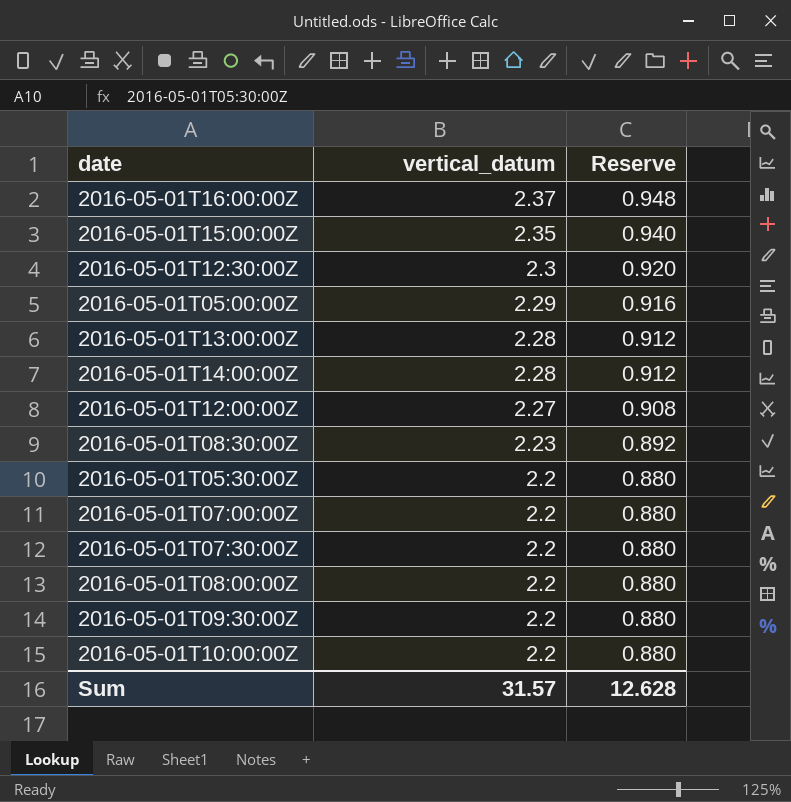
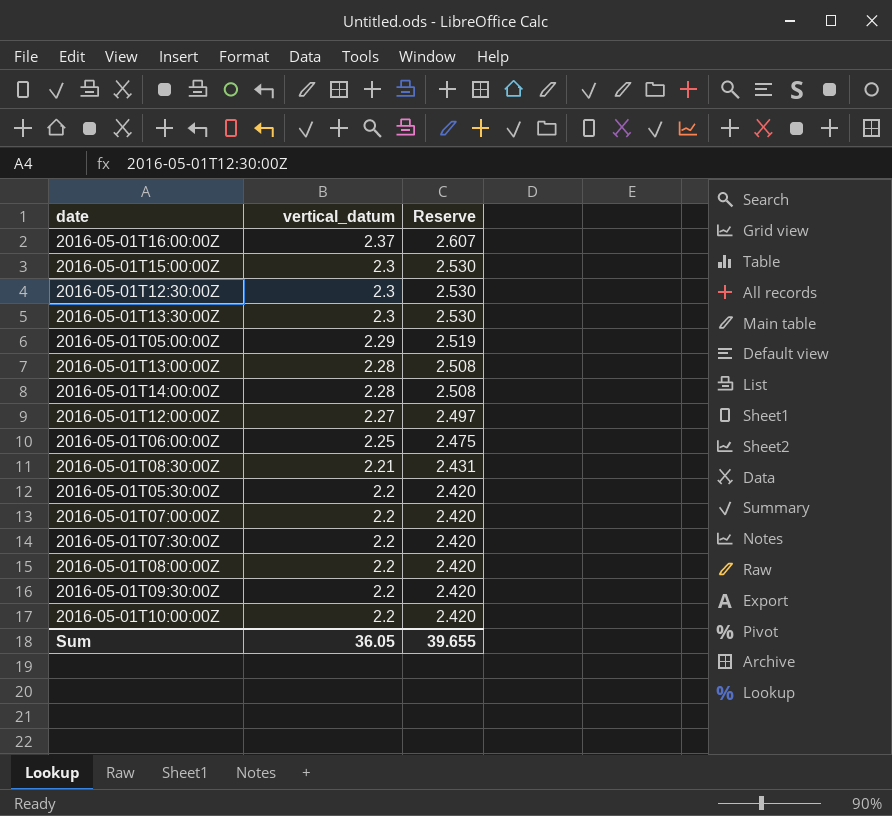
column Reserve | formula: [vertical_datum] * 0.4 -> [vertical_datum] * 1.1
2016-05-01T15:00:00Z | vertical_datum: 2.35 -> 2.3
row 2016-05-01T13:30:00Z: none -> 2.3 | 2.530
row 2016-05-01T06:00:00Z: none -> 2.25 | 2.475
2016-05-01T08:30:00Z | vertical_datum: 2.23 -> 2.21
Sum | vertical_datum: 31.57 -> 36.05
Sum | Reserve: 12.628 -> 39.655

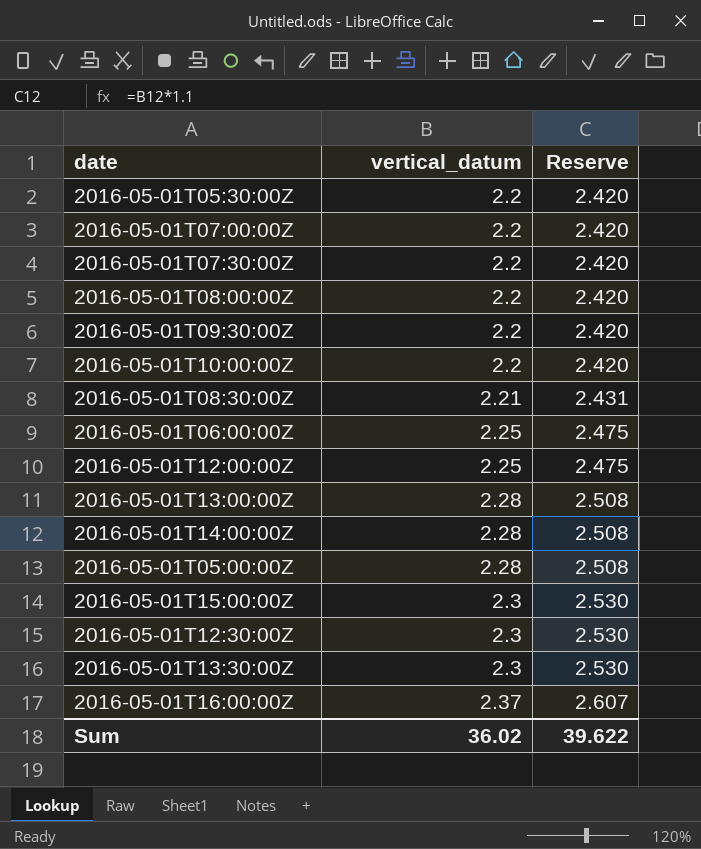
row order: vertical_datum descending -> vertical_datum ascending
2016-05-01T12:00:00Z | vertical_datum: 2.27 -> 2.25
2016-05-01T12:00:00Z | Reserve: 2.497 -> 2.475
2016-05-01T05:00:00Z | vertical_datum: 2.29 -> 2.28
2016-05-01T05:00:00Z | Reserve: 2.519 -> 2.508
Sum | vertical_datum: 36.05 -> 36.02
Sum | Reserve: 39.655 -> 39.622

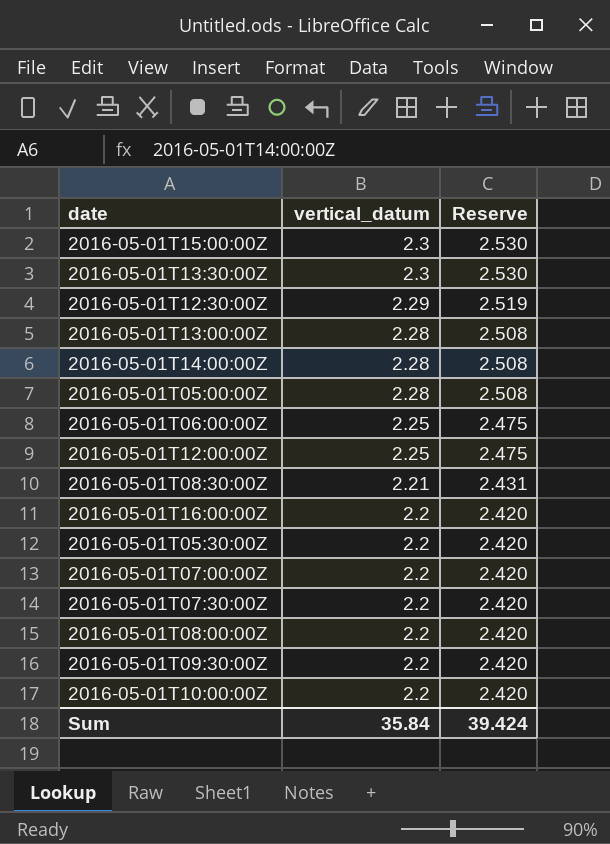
row order: vertical_datum ascending -> vertical_datum descending
2016-05-01T12:30:00Z | vertical_datum: 2.3 -> 2.29
2016-05-01T12:30:00Z | Reserve: 2.530 -> 2.519
2016-05-01T16:00:00Z | vertical_datum: 2.37 -> 2.2
2016-05-01T16:00:00Z | Reserve: 2.607 -> 2.420
Sum | vertical_datum: 36.02 -> 35.84
Sum | Reserve: 39.622 -> 39.424

